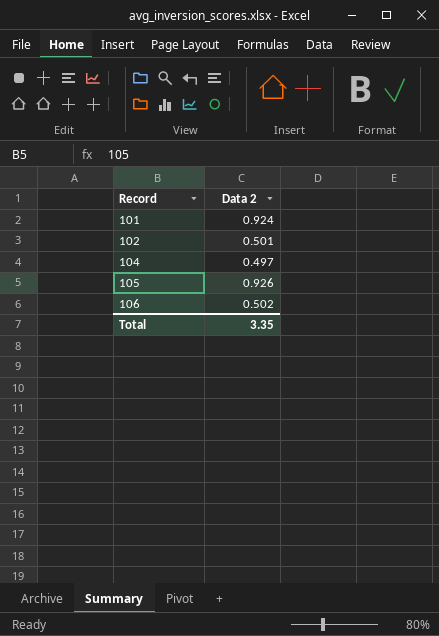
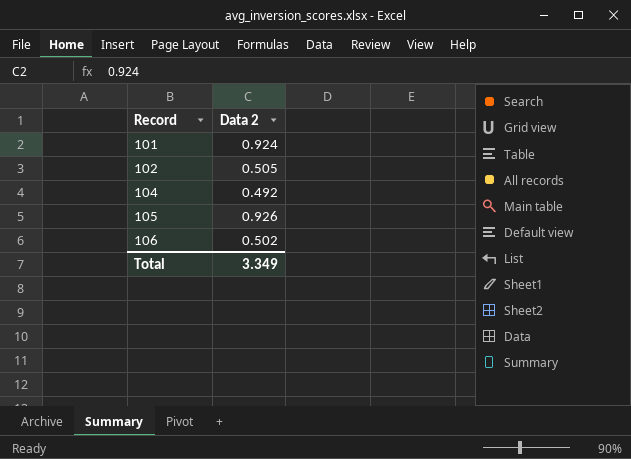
102 | Data 2: 0.501 -> 0.505
104 | Data 2: 0.497 -> 0.492
Total | Data 2: 3.35 -> 3.349

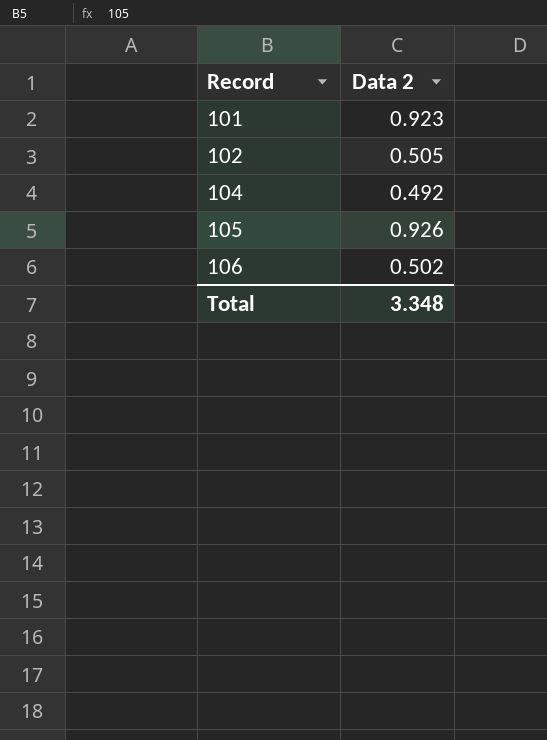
101 | Data 2: 0.924 -> 0.923
Total | Data 2: 3.349 -> 3.348

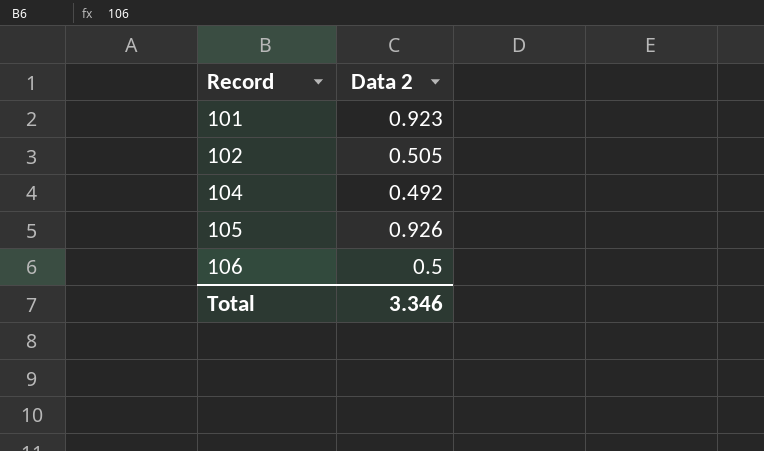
106 | Data 2: 0.502 -> 0.5
Total | Data 2: 3.348 -> 3.346

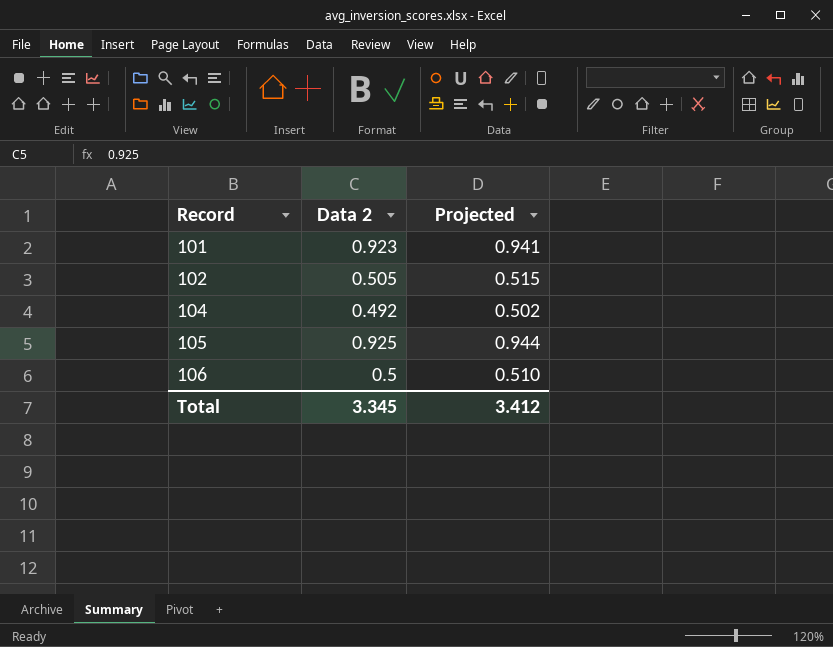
column Projected | formula: none -> [Data 2] * 1.02
105 | Data 2: 0.926 -> 0.925
Total | Data 2: 3.346 -> 3.345

